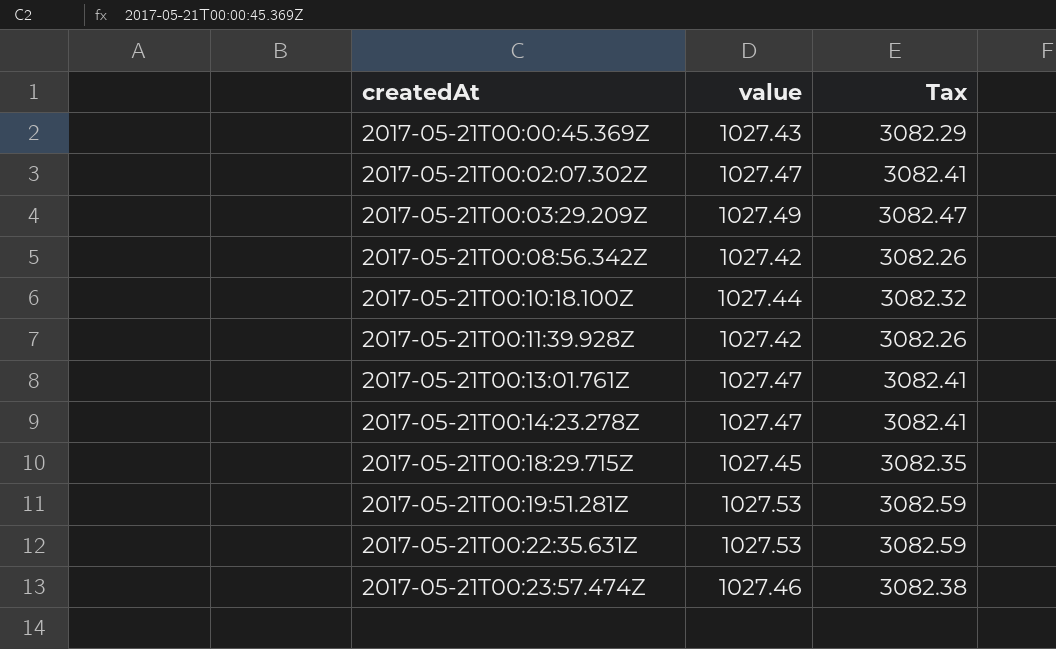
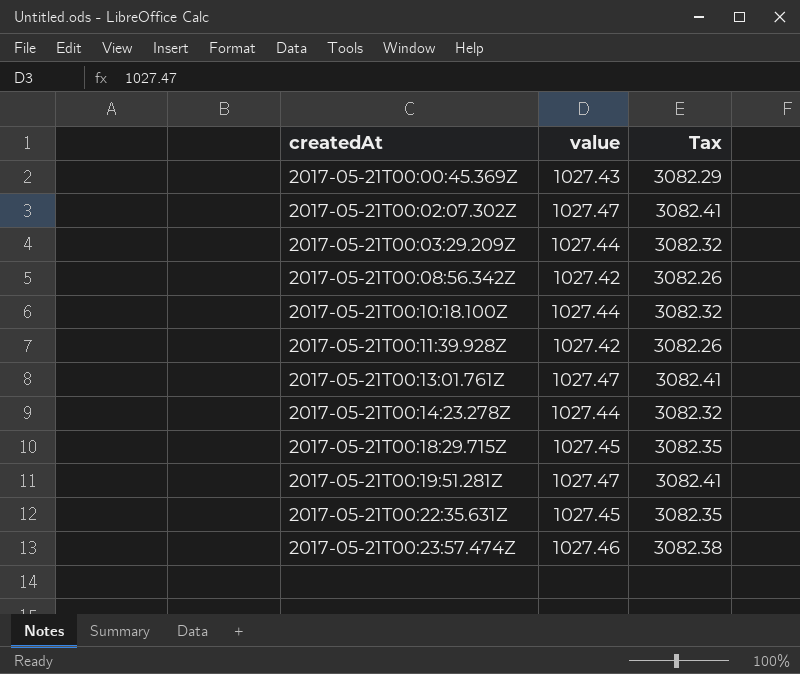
2017-05-21T00:03:29.209Z | value: 1027.49 -> 1027.44
2017-05-21T00:03:29.209Z | Tax: 3082.47 -> 3082.32
2017-05-21T00:14:23.278Z | value: 1027.47 -> 1027.44
2017-05-21T00:14:23.278Z | Tax: 3082.41 -> 3082.32
2017-05-21T00:19:51.281Z | value: 1027.53 -> 1027.47
2017-05-21T00:19:51.281Z | Tax: 3082.59 -> 3082.41
2017-05-21T00:22:35.631Z | value: 1027.53 -> 1027.45
2017-05-21T00:22:35.631Z | Tax: 3082.59 -> 3082.35

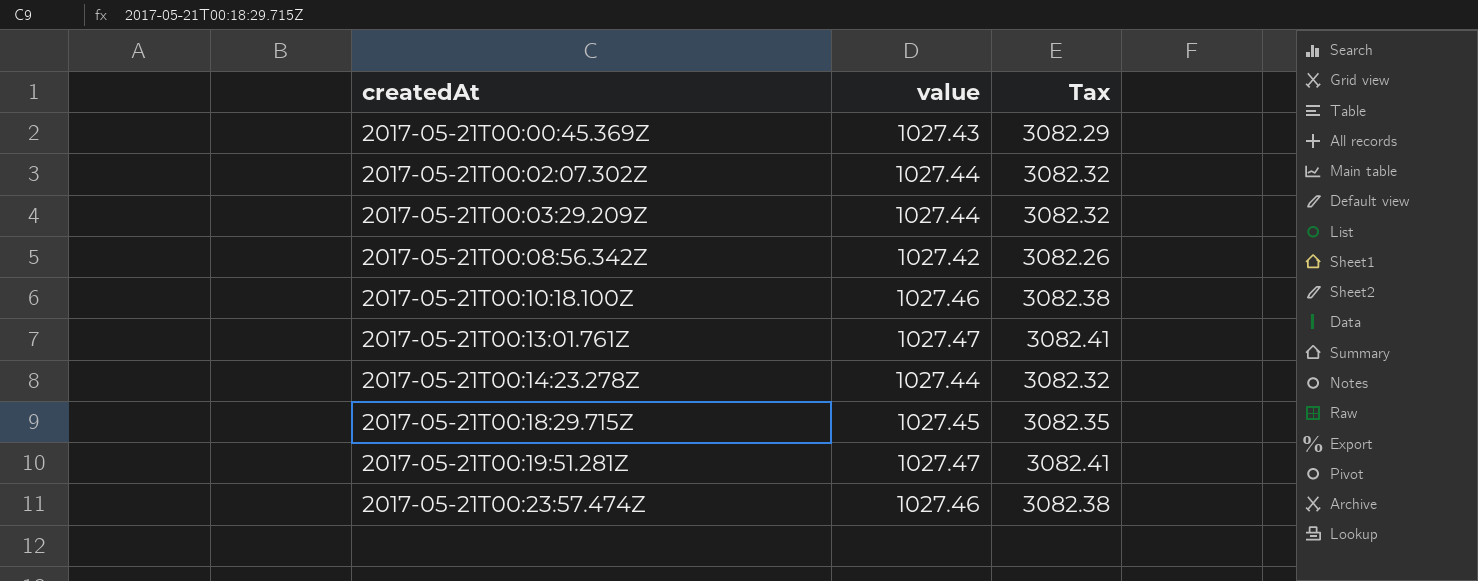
row 2017-05-21T00:11:39.928Z: 1027.42 | 3082.26 -> none
row 2017-05-21T00:22:35.631Z: 1027.45 | 3082.35 -> none
2017-05-21T00:02:07.302Z | value: 1027.47 -> 1027.44
2017-05-21T00:02:07.302Z | Tax: 3082.41 -> 3082.32
2017-05-21T00:10:18.100Z | value: 1027.44 -> 1027.46
2017-05-21T00:10:18.100Z | Tax: 3082.32 -> 3082.38

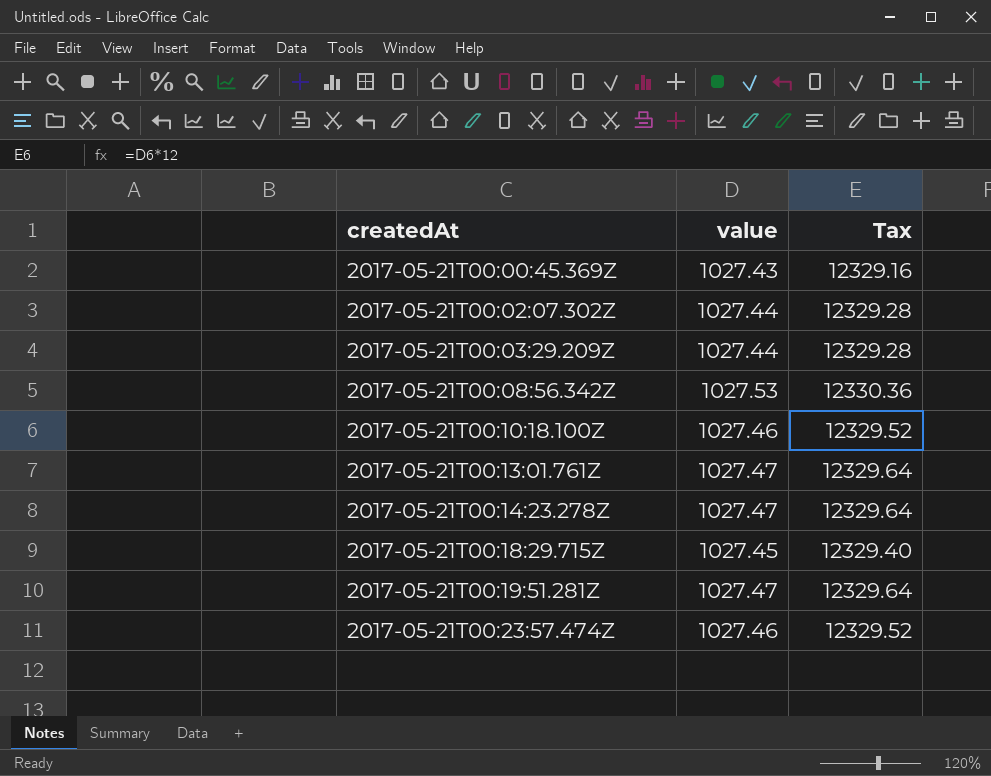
column Tax | formula: [value] * 3 -> [value] * 12
2017-05-21T00:08:56.342Z | value: 1027.42 -> 1027.53
2017-05-21T00:14:23.278Z | value: 1027.44 -> 1027.47

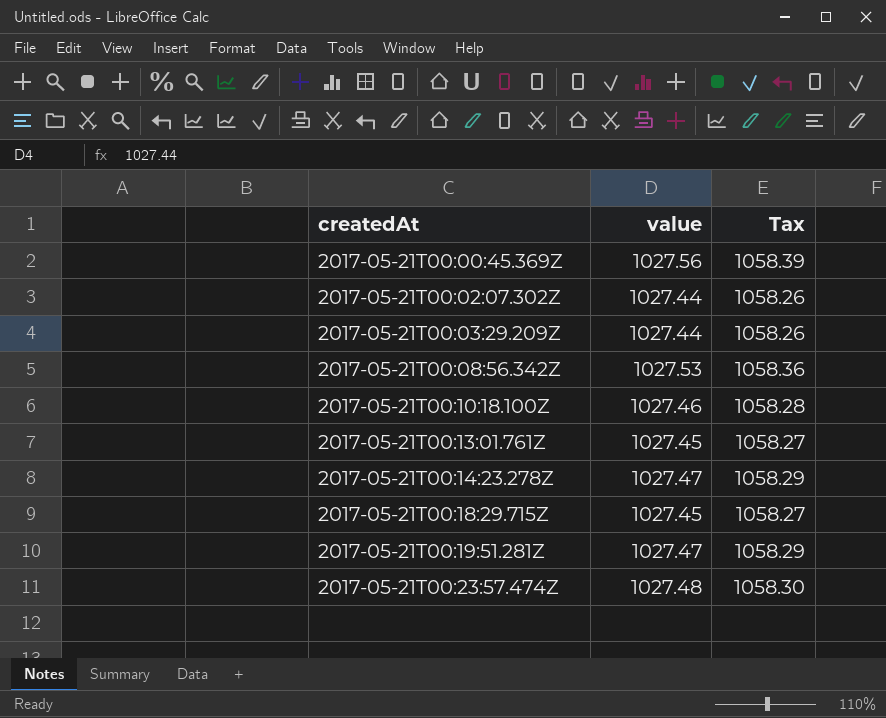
column Tax | formula: [value] * 12 -> [value] * 1.03
2017-05-21T00:00:45.369Z | value: 1027.43 -> 1027.56
2017-05-21T00:13:01.761Z | value: 1027.47 -> 1027.45
2017-05-21T00:23:57.474Z | value: 1027.46 -> 1027.48

